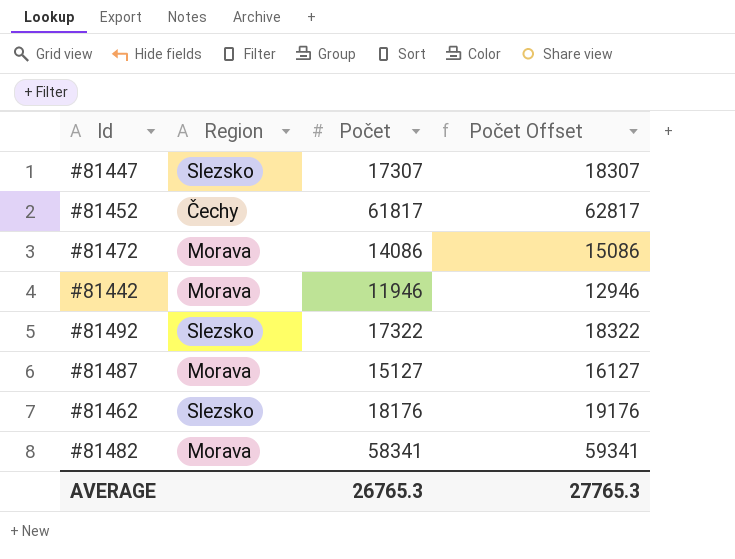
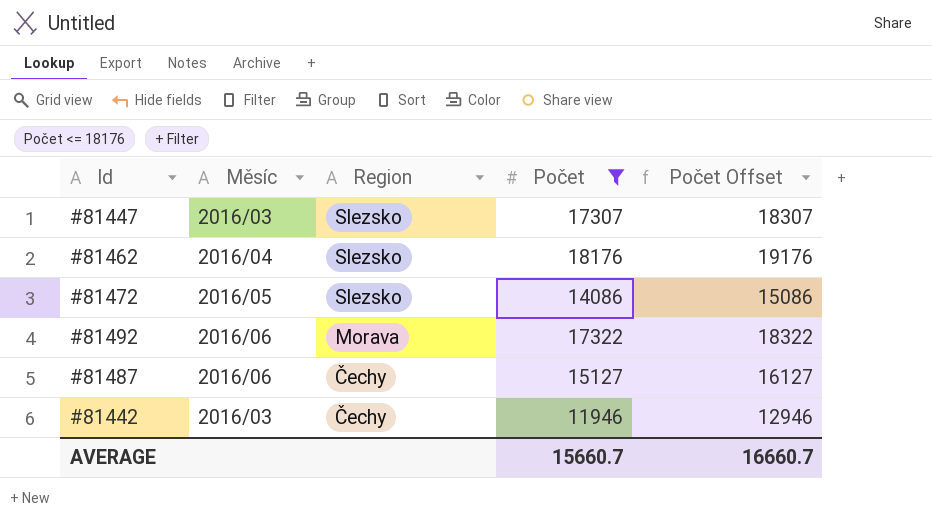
filter: none -> Počet <= 18176
row order: none -> Region descending
column Měsíc | position: none -> 2
#81472 | Region: Morava -> Slezsko
#81492 | Region: Slezsko -> Morava
#81487 | Region: Morava -> Čechy
#81442 | Region: Morava -> Čechy
AVERAGE | Počet: 26765.3 -> 15660.7
AVERAGE | Počet Offset: 27765.3 -> 16660.7

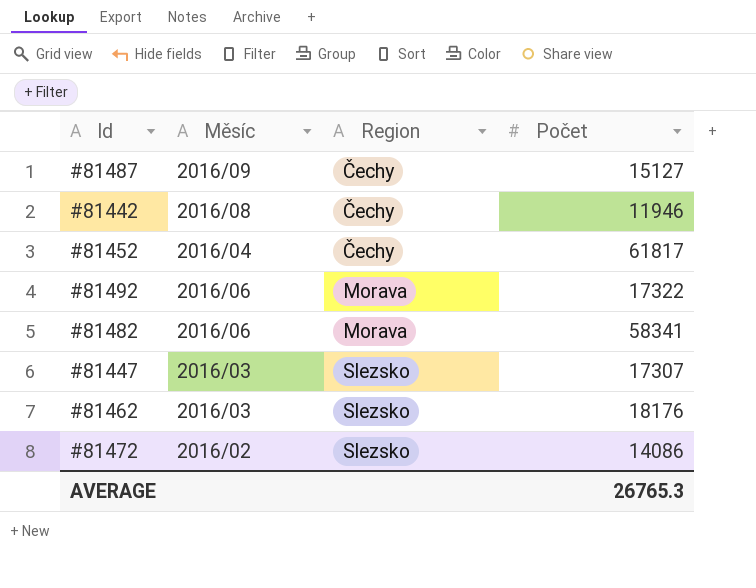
filter: Počet <= 18176 -> none
row order: Region descending -> Region ascending
column Počet Offset | formula: [Počet] + 1000 -> none
#81487 | Měsíc: 2016/06 -> 2016/09
#81442 | Měsíc: 2016/03 -> 2016/08
#81462 | Měsíc: 2016/04 -> 2016/03
#81472 | Měsíc: 2016/05 -> 2016/02
AVERAGE | Počet: 15660.7 -> 26765.3

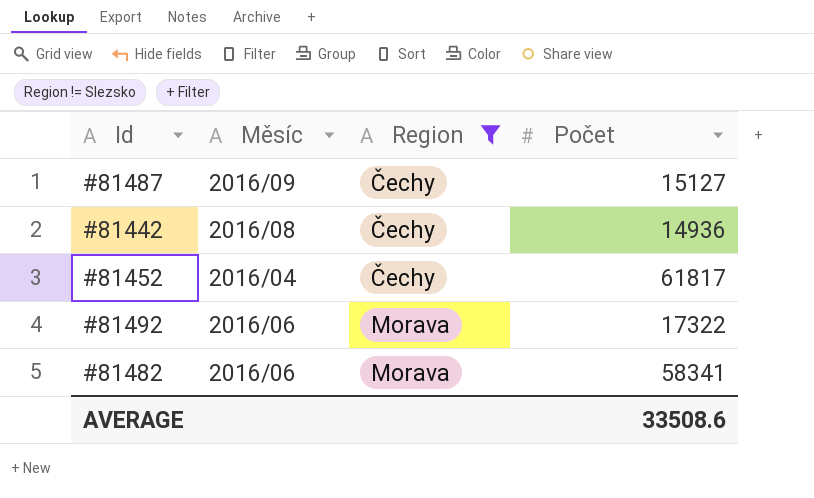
filter: none -> Region != Slezsko
#81442 | Počet: 11946 -> 14936
AVERAGE | Počet: 26765.3 -> 33508.6

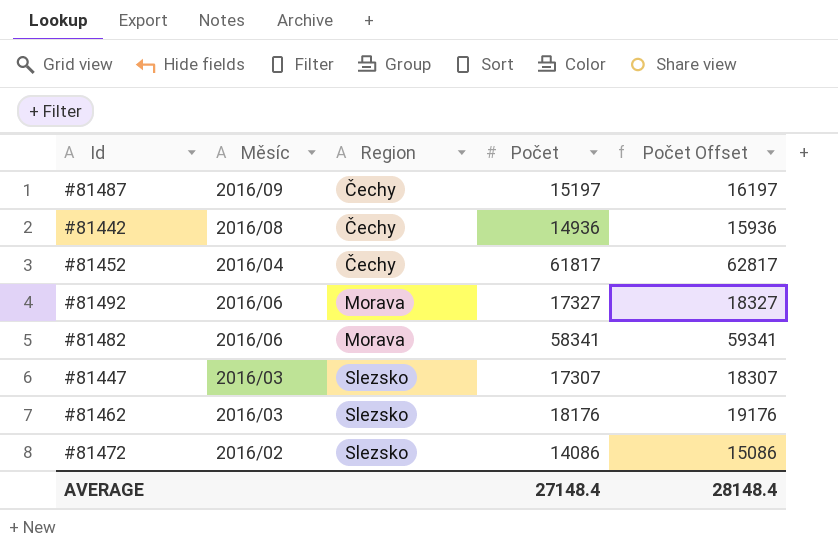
filter: Region != Slezsko -> none
column Počet Offset | formula: none -> [Počet] + 1000
#81487 | Počet: 15127 -> 15197
#81492 | Počet: 17322 -> 17327
AVERAGE | Počet: 33508.6 -> 27148.4

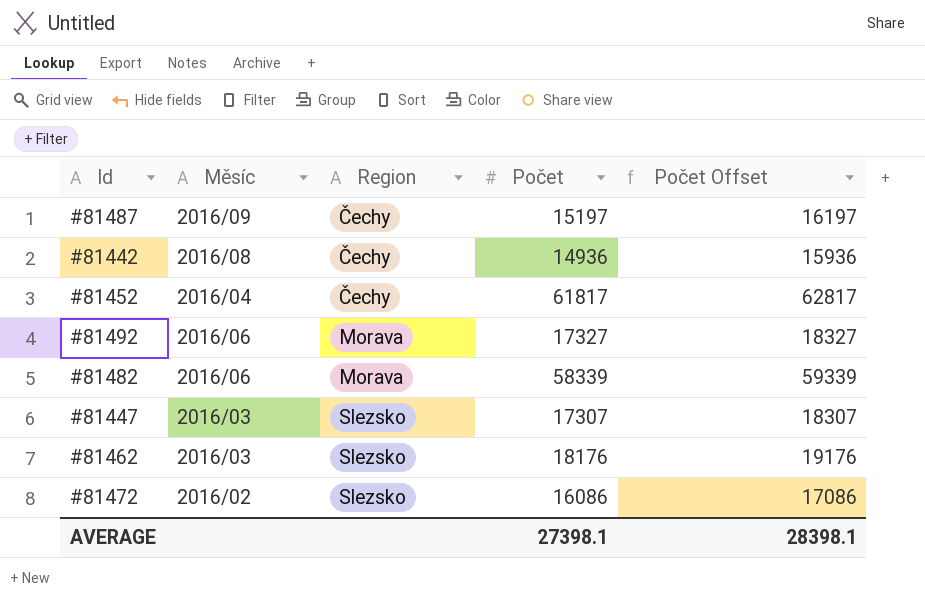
#81482 | Počet: 58341 -> 58339
#81482 | Počet Offset: 59341 -> 59339
#81472 | Počet: 14086 -> 16086
#81472 | Počet Offset: 15086 -> 17086
AVERAGE | Počet: 27148.4 -> 27398.1
AVERAGE | Počet Offset: 28148.4 -> 28398.1

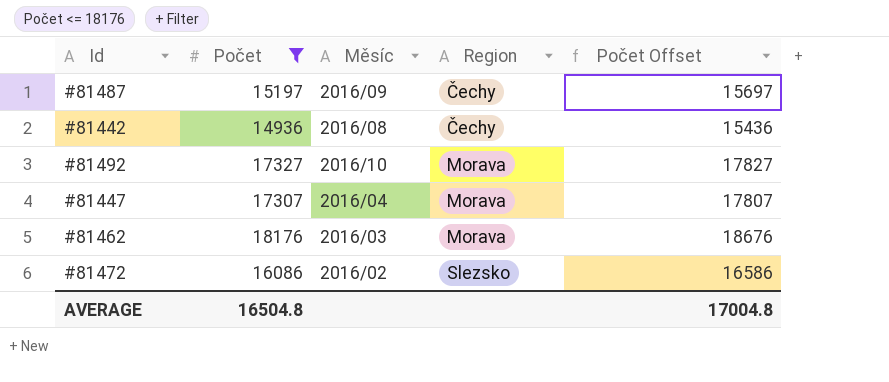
filter: none -> Počet <= 18176
column Počet | position: 4 -> 2
column Počet Offset | formula: [Počet] + 1000 -> [Počet] + 500
#81492 | Měsíc: 2016/06 -> 2016/10
#81447 | Měsíc: 2016/03 -> 2016/04
#81447 | Region: Slezsko -> Morava
#81462 | Region: Slezsko -> Morava
AVERAGE | Počet: 27398.1 -> 16504.8
AVERAGE | Počet Offset: 28398.1 -> 17004.8

